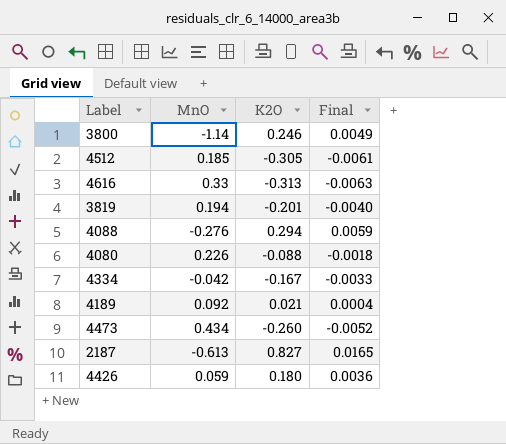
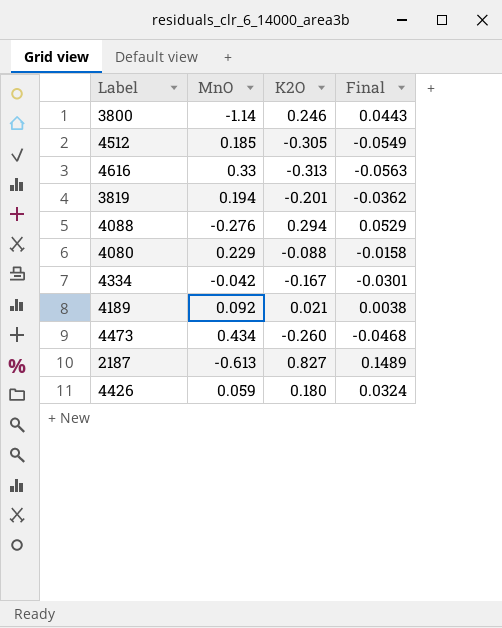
column Final | formula: [K2O] * 0.02 -> [K2O] * 0.18
4080 | MnO: 0.226 -> 0.229

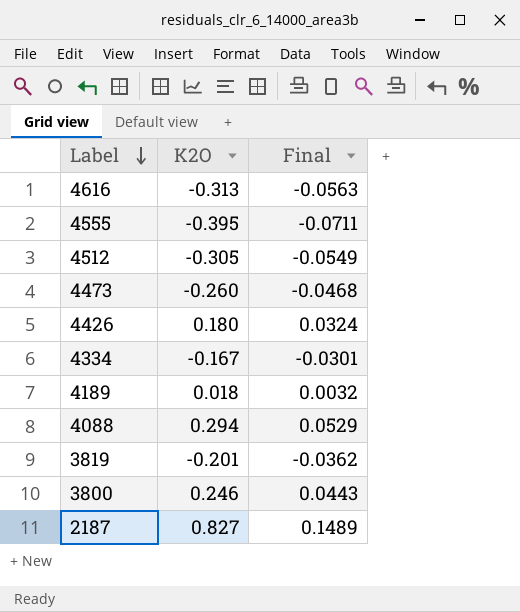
row order: none -> Label descending
column MnO | position: 2 -> none
row 4080: 0.229 | -0.088 | -0.0158 -> none
row 4555: none -> -0.395 | -0.0711
4189 | K2O: 0.021 -> 0.018
4189 | Final: 0.0038 -> 0.0032

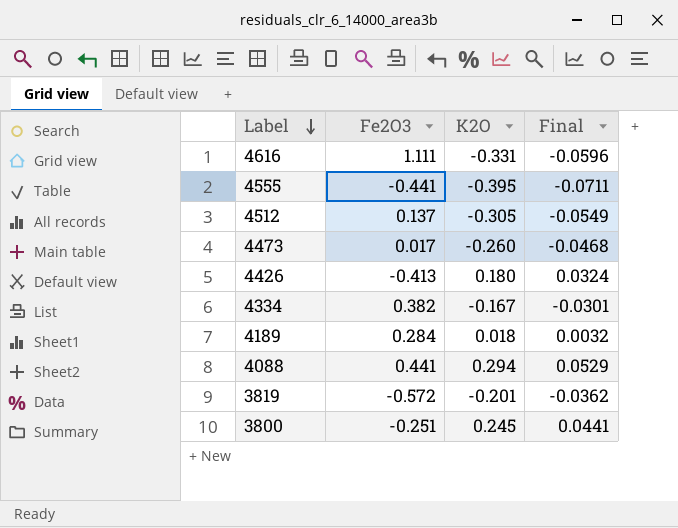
column Fe2O3 | position: none -> 2
row 2187: 0.827 | 0.1489 -> none
4616 | K2O: -0.313 -> -0.331
4616 | Final: -0.0563 -> -0.0596
3800 | K2O: 0.246 -> 0.245
3800 | Final: 0.0443 -> 0.0441

